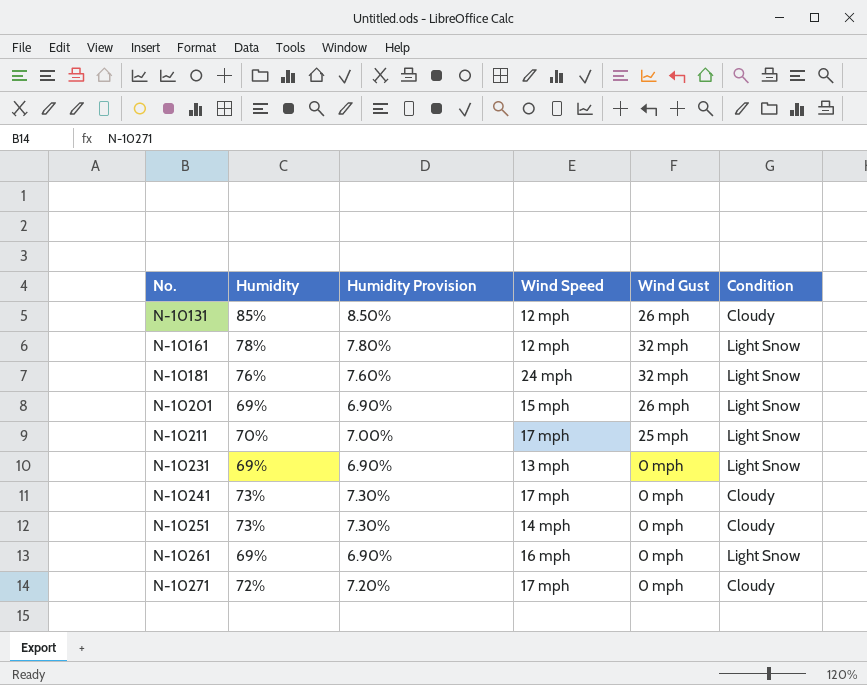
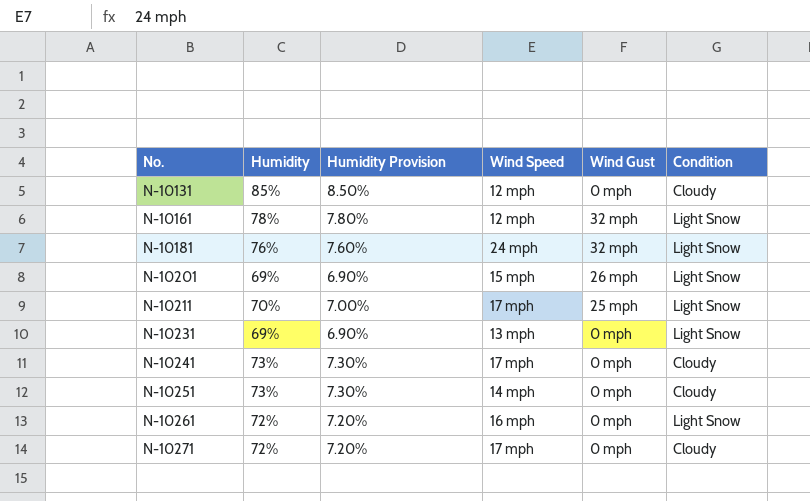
N-10131 | Wind Gust: 26 mph -> 0 mph
N-10261 | Humidity: 69% -> 72%
N-10261 | Humidity Provision: 6.90% -> 7.20%

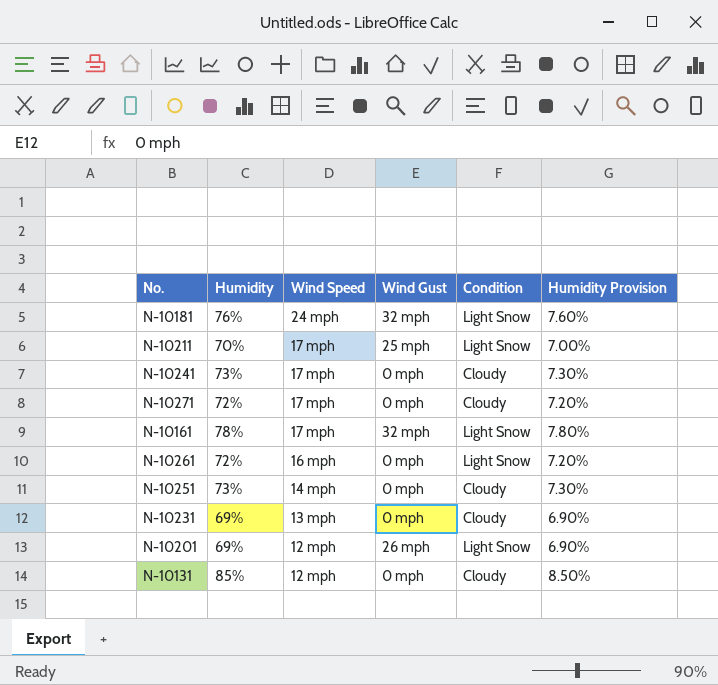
row order: No. ascending -> Wind Speed descending
column Humidity Provision | position: 3 -> 6
N-10161 | Wind Speed: 12 mph -> 17 mph
N-10231 | Condition: Light Snow -> Cloudy
N-10201 | Wind Speed: 15 mph -> 12 mph

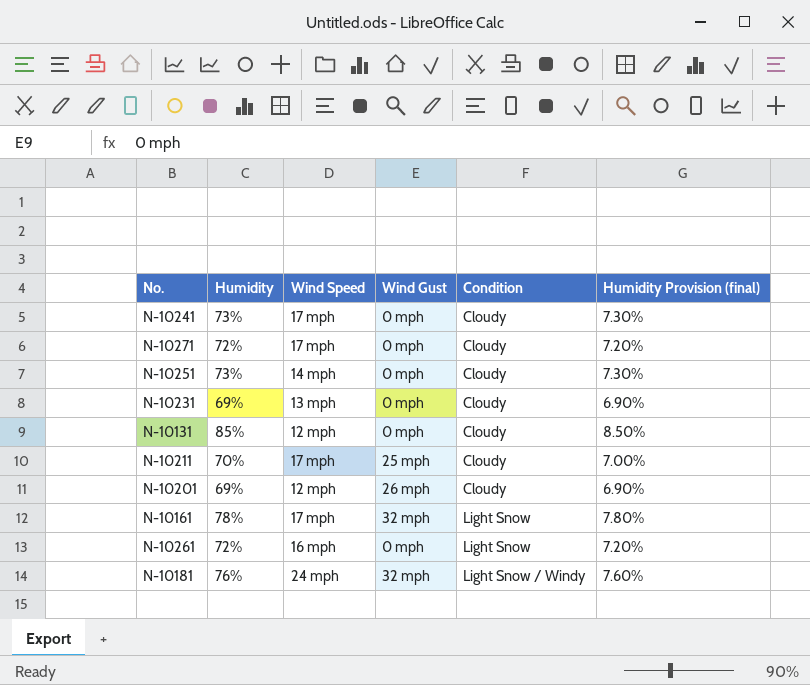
row order: Wind Speed descending -> Condition ascending
column name: Humidity Provision -> Humidity Provision (final)
N-10211 | Condition: Light Snow -> Cloudy
N-10201 | Condition: Light Snow -> Cloudy
N-10181 | Condition: Light Snow -> Light Snow / Windy

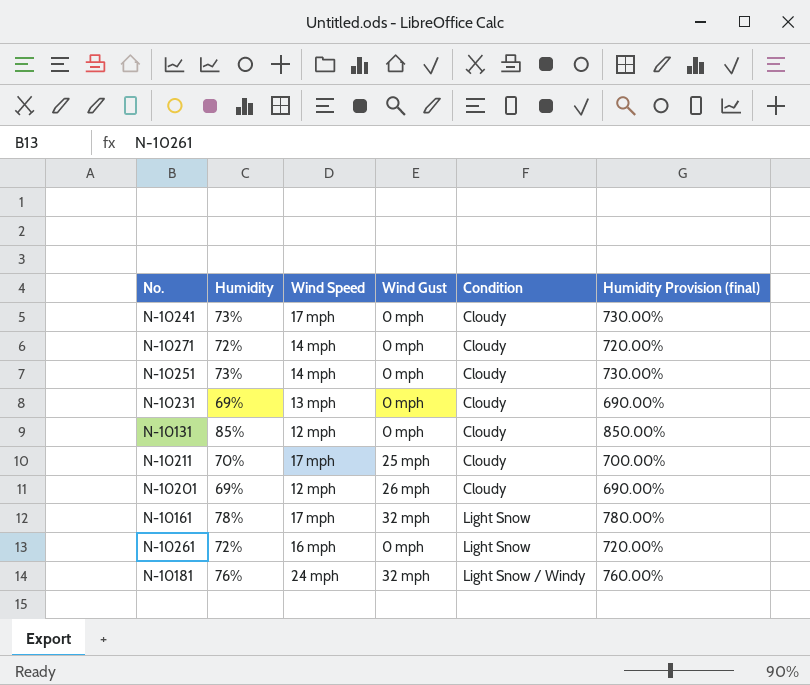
column Humidity Provision (final) | formula: [Humidity] * 0.1 -> [Humidity] * 10
N-10271 | Wind Speed: 17 mph -> 14 mph

